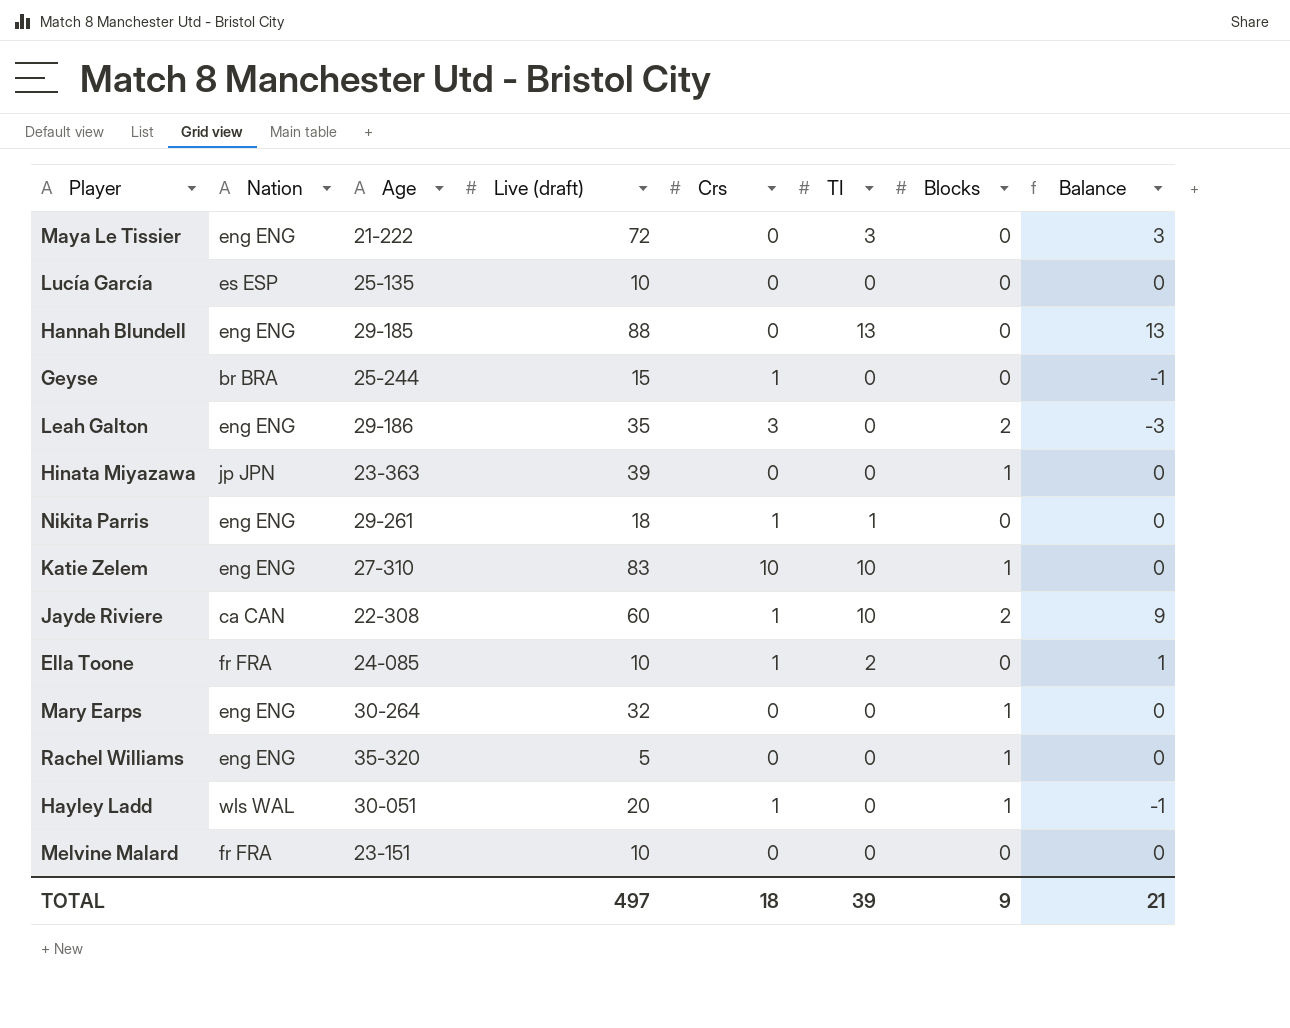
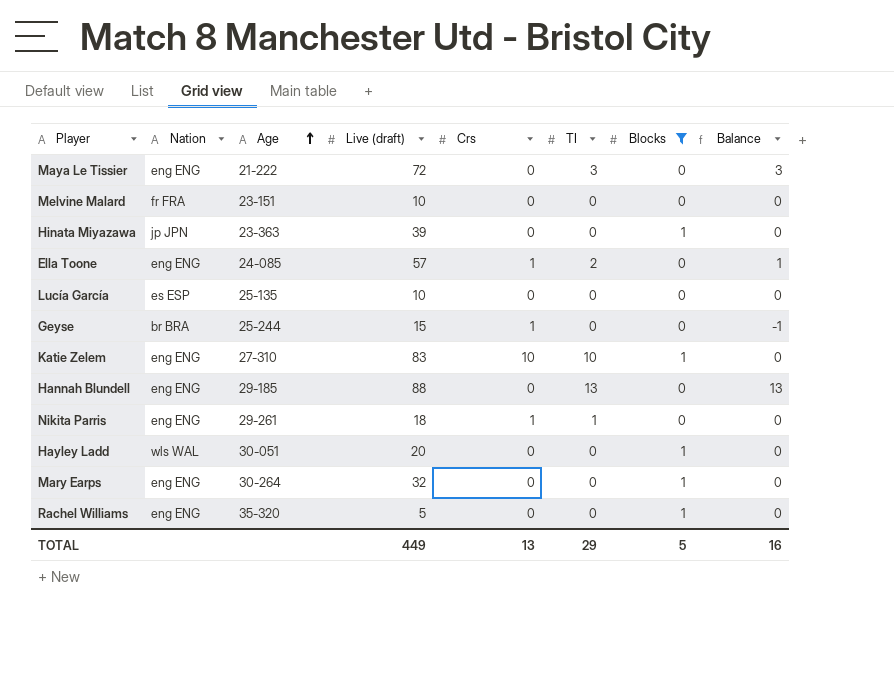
filter: none -> Blocks != 2
row order: none -> Age ascending
Ella Toone | Nation: fr FRA -> eng ENG
Ella Toone | Live (draft): 10 -> 57
Hayley Ladd | Crs: 1 -> 0
Hayley Ladd | Balance: -1 -> 0
TOTAL | Live (draft): 497 -> 449
TOTAL | Crs: 18 -> 13
TOTAL | TI: 39 -> 29
TOTAL | Blocks: 9 -> 5
TOTAL | Balance: 21 -> 16

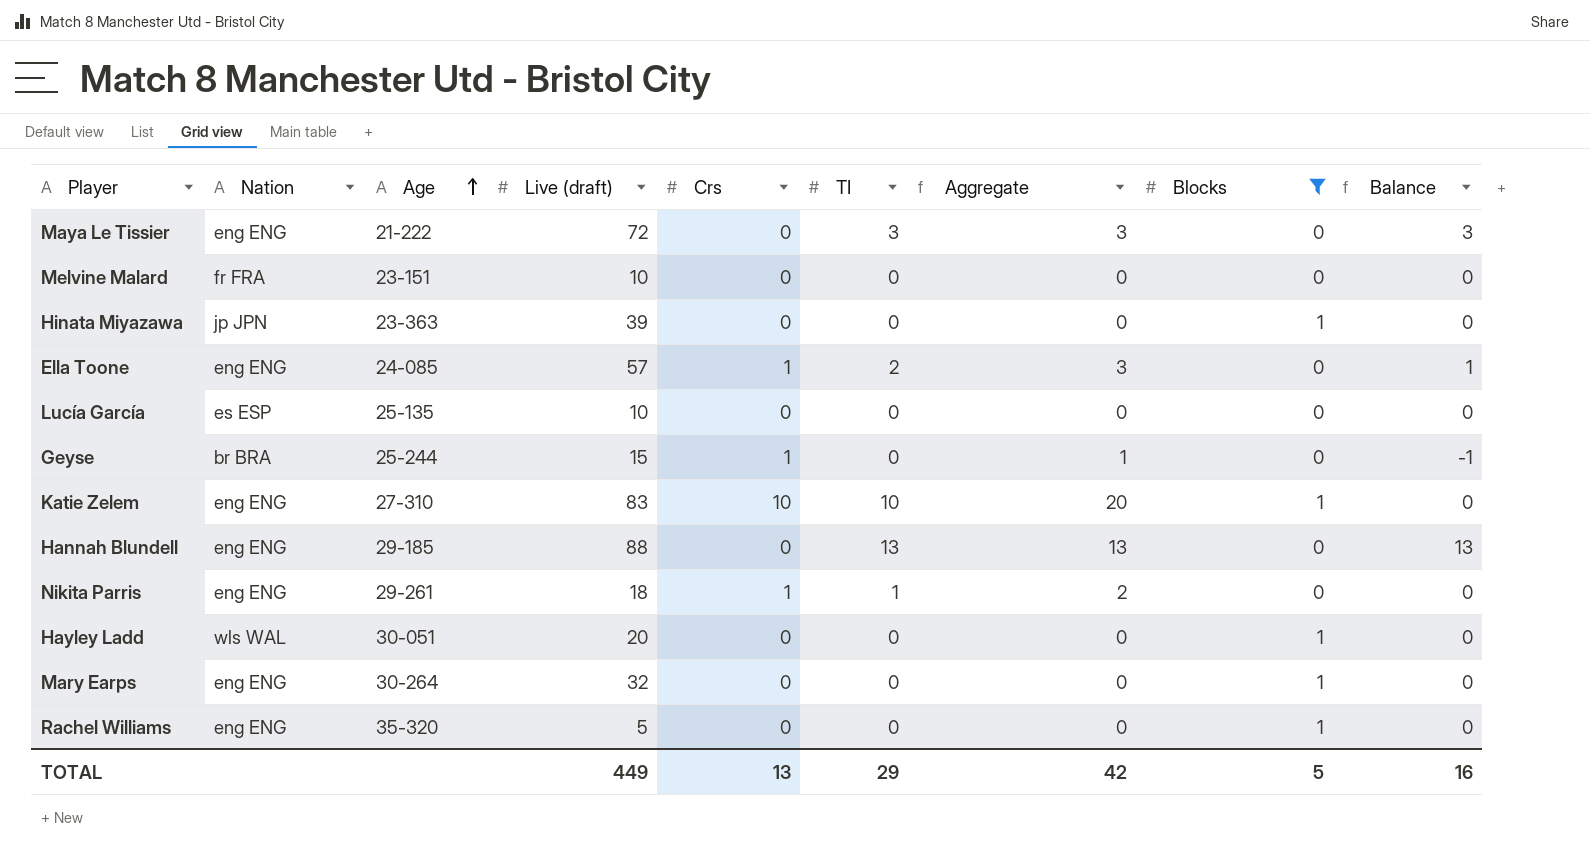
column Aggregate | formula: none -> [Crs] + [TI]

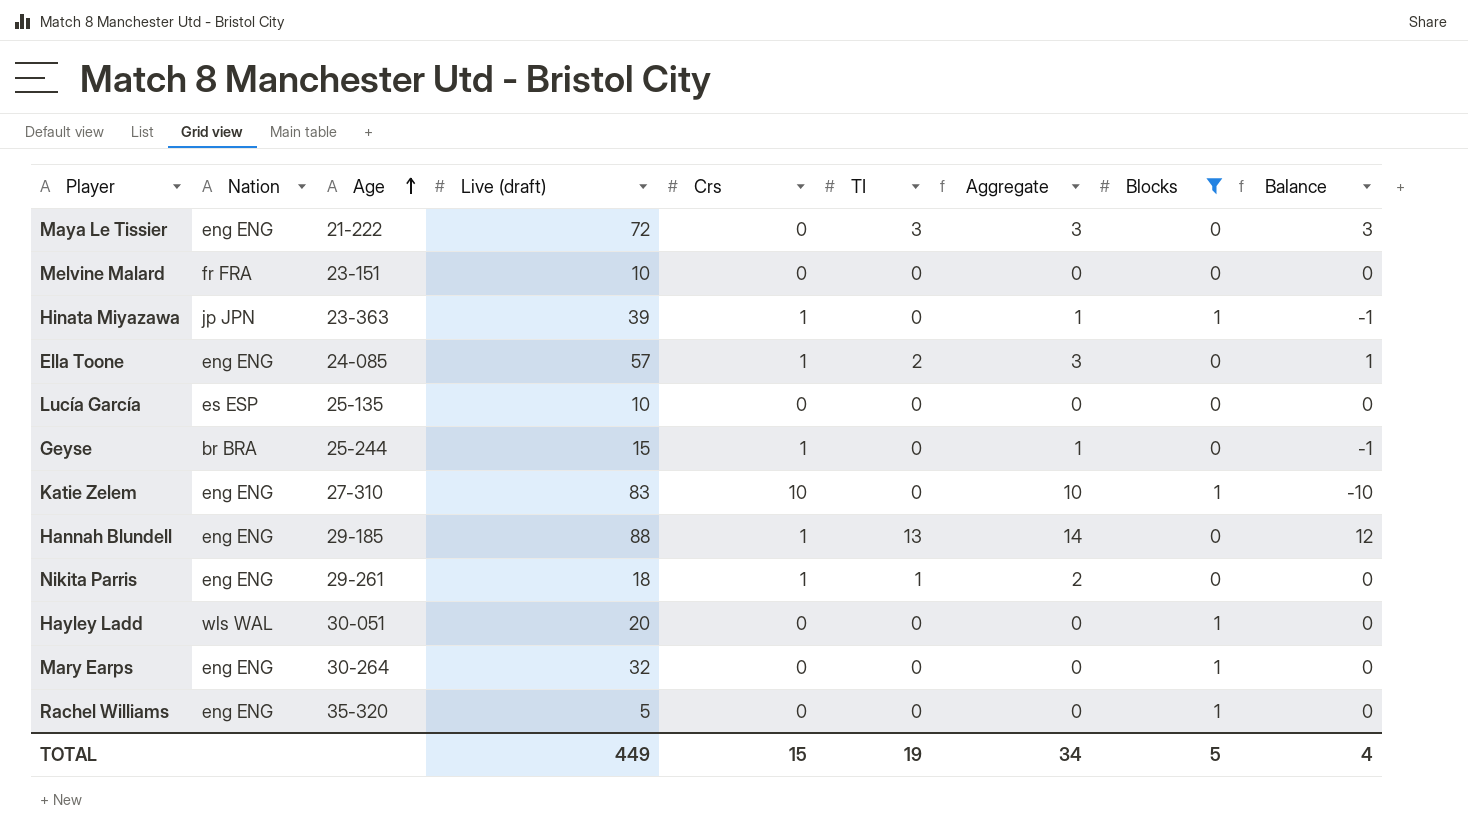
Hinata Miyazawa | Crs: 0 -> 1
Hinata Miyazawa | Aggregate: 0 -> 1
Hinata Miyazawa | Balance: 0 -> -1
Katie Zelem | TI: 10 -> 0
Katie Zelem | Aggregate: 20 -> 10
Katie Zelem | Balance: 0 -> -10
Hannah Blundell | Crs: 0 -> 1
Hannah Blundell | Aggregate: 13 -> 14
Hannah Blundell | Balance: 13 -> 12
TOTAL | Crs: 13 -> 15
TOTAL | TI: 29 -> 19
TOTAL | Aggregate: 42 -> 34
TOTAL | Balance: 16 -> 4

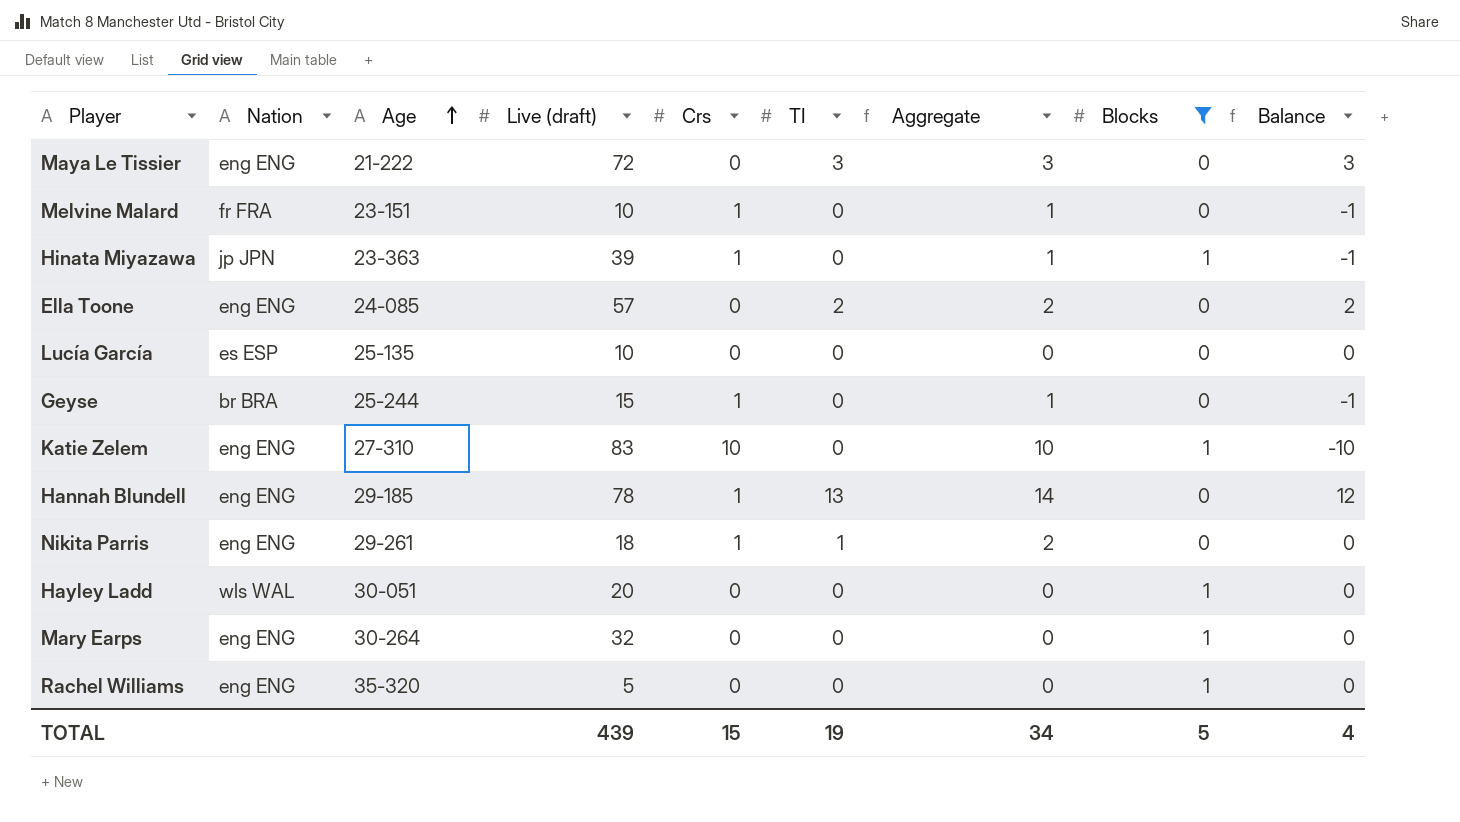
Melvine Malard | Crs: 0 -> 1
Melvine Malard | Aggregate: 0 -> 1
Melvine Malard | Balance: 0 -> -1
Ella Toone | Crs: 1 -> 0
Ella Toone | Aggregate: 3 -> 2
Ella Toone | Balance: 1 -> 2
Hannah Blundell | Live (draft): 88 -> 78
TOTAL | Live (draft): 449 -> 439

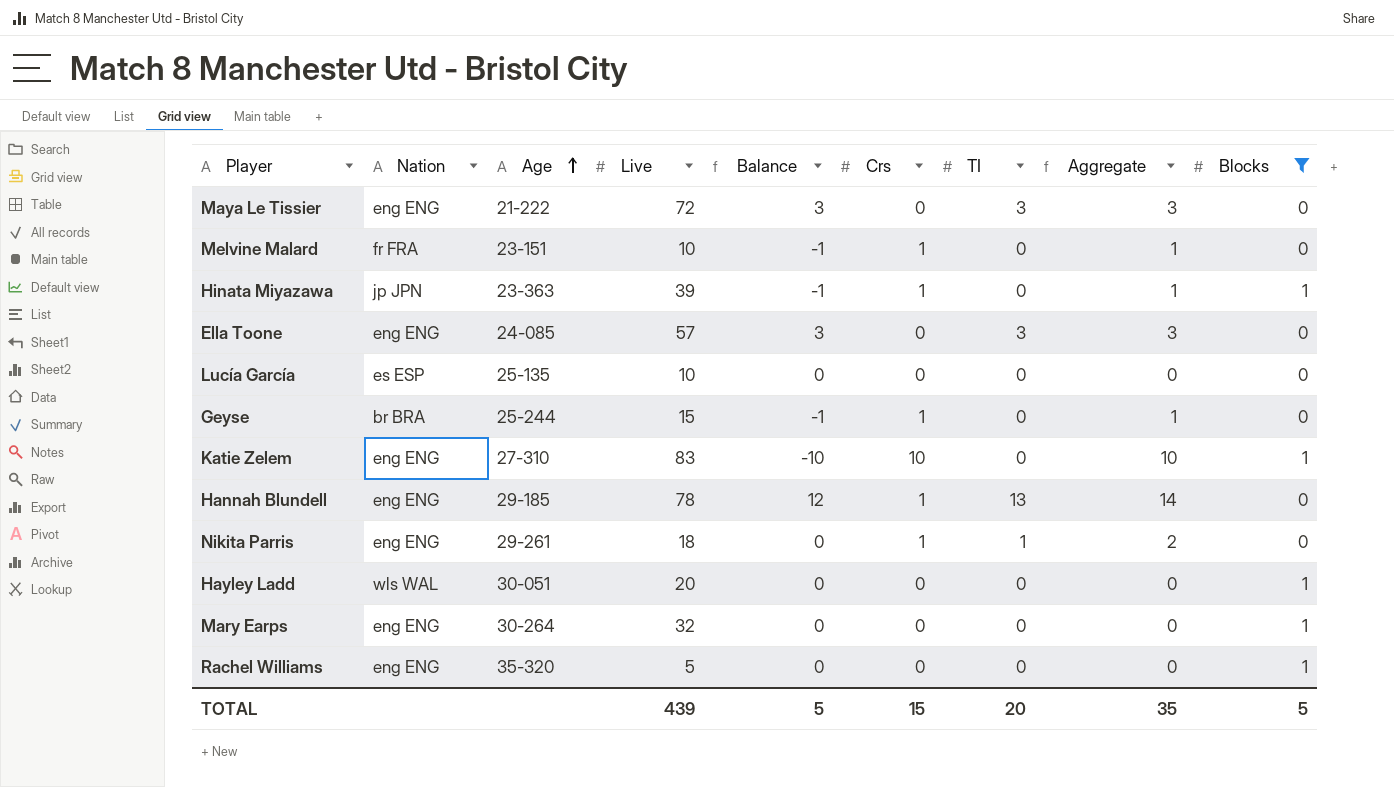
column name: Live (draft) -> Live
column Balance | position: 9 -> 5
Ella Toone | Balance: 2 -> 3
Ella Toone | TI: 2 -> 3
Ella Toone | Aggregate: 2 -> 3
TOTAL | Balance: 4 -> 5
TOTAL | TI: 19 -> 20
TOTAL | Aggregate: 34 -> 35

